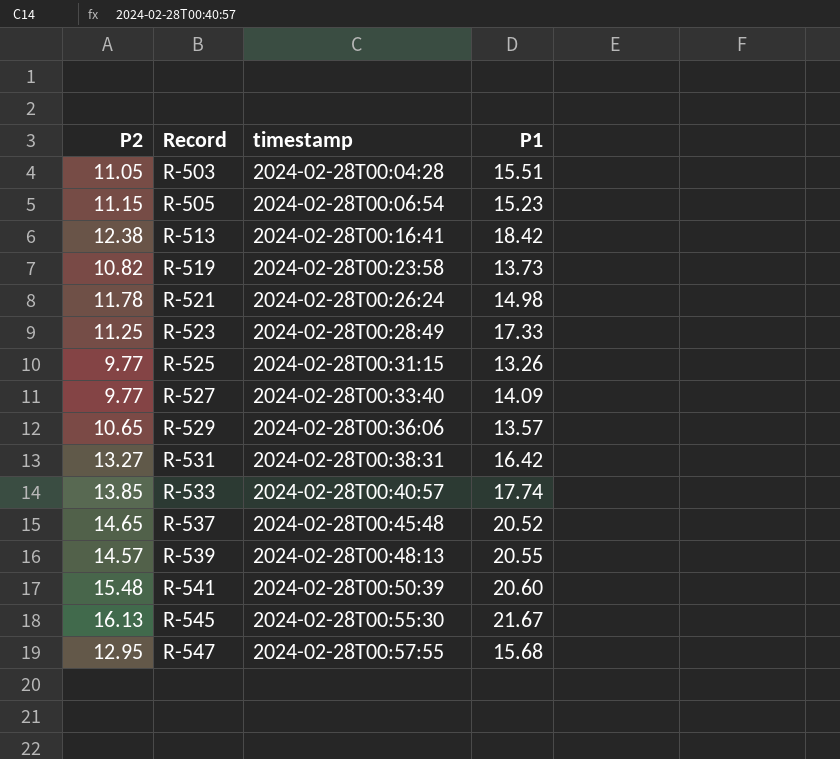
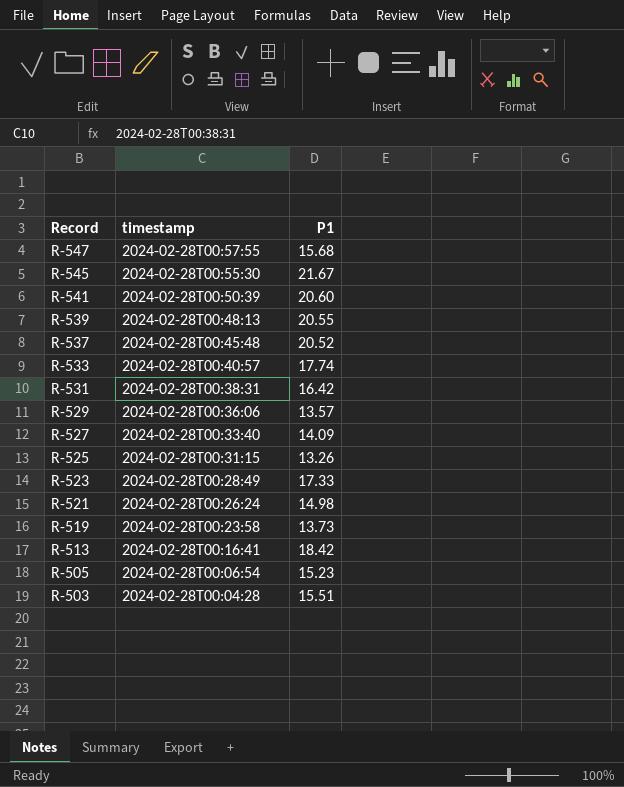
row order: Record ascending -> Record descending
column P2 | position: 1 -> none

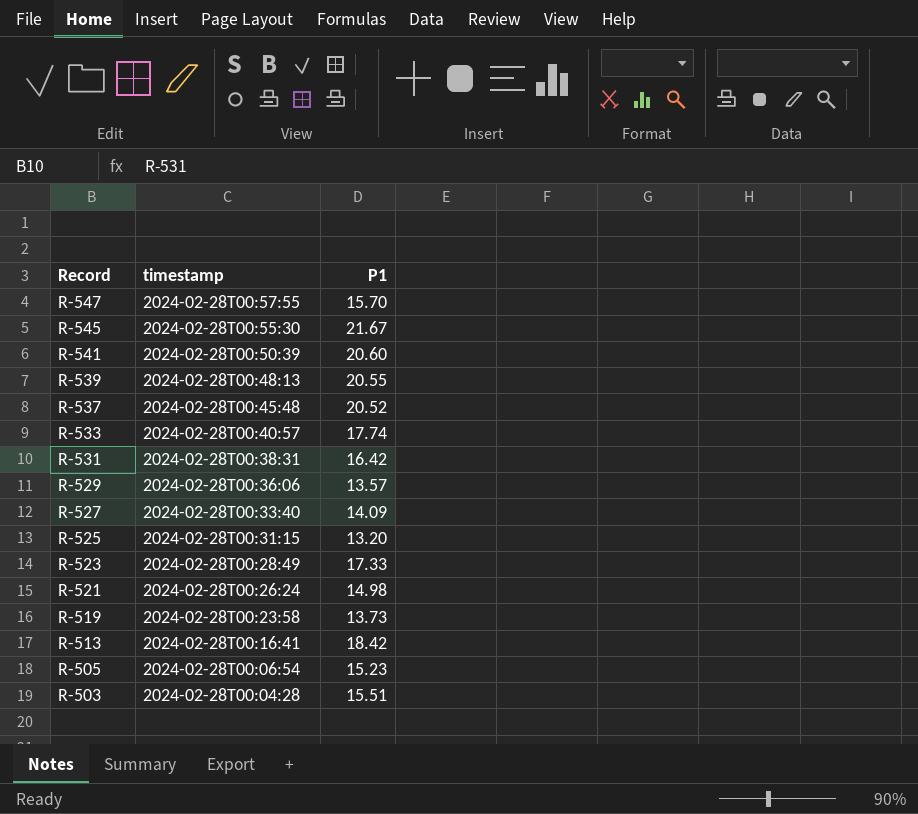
R-547 | P1: 15.68 -> 15.70
R-525 | P1: 13.26 -> 13.20

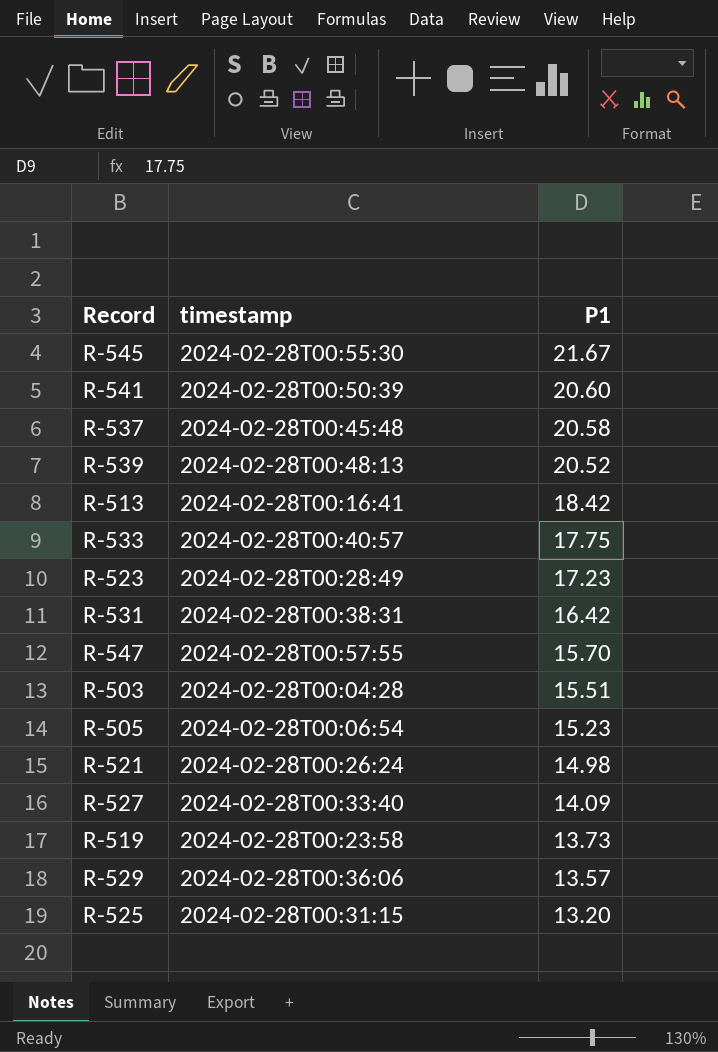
row order: Record descending -> P1 descending
R-537 | P1: 20.52 -> 20.58
R-539 | P1: 20.55 -> 20.52
R-533 | P1: 17.74 -> 17.75
R-523 | P1: 17.33 -> 17.23

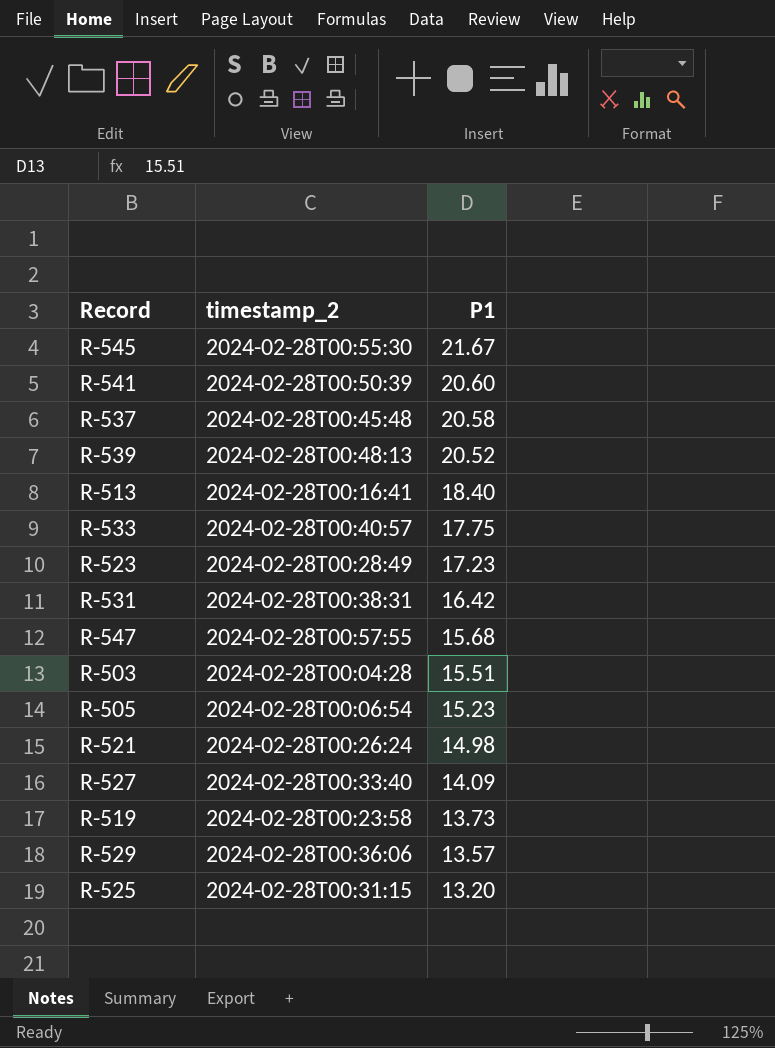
column name: timestamp -> timestamp_2
R-513 | P1: 18.42 -> 18.40
R-547 | P1: 15.70 -> 15.68

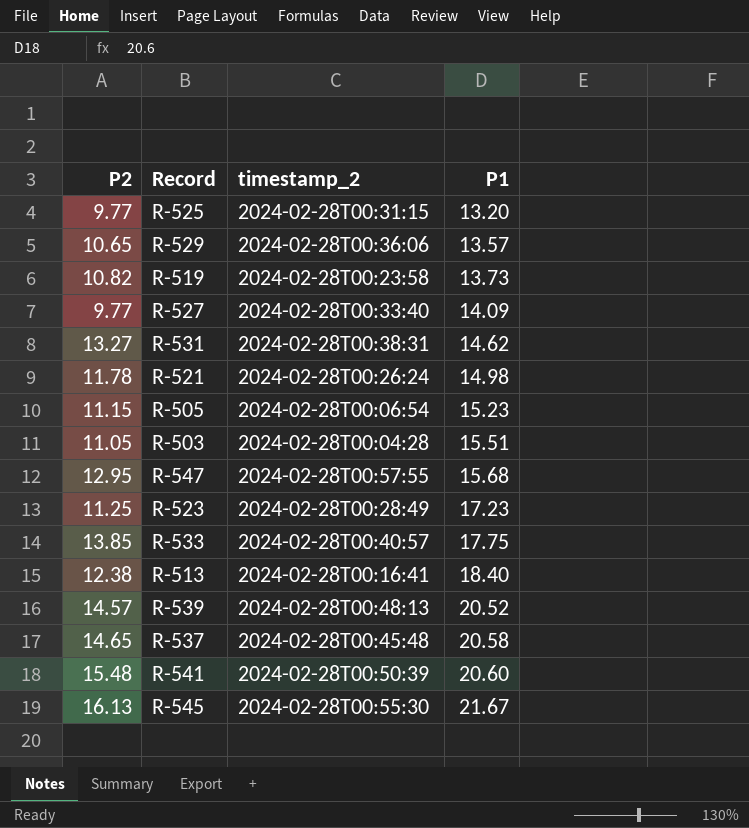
row order: P1 descending -> P1 ascending
column P2 | position: none -> 1
R-531 | P1: 16.42 -> 14.62

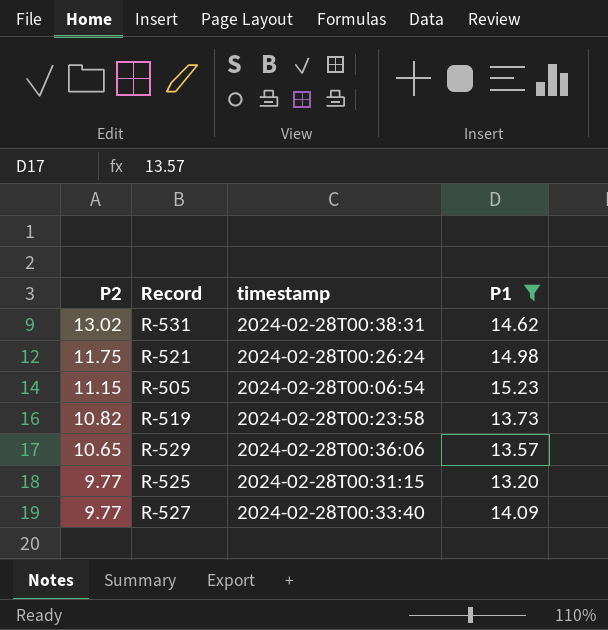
filter: none -> P1 <= 15.23
row order: P1 ascending -> P2 descending
column name: timestamp_2 -> timestamp
R-531 | P2: 13.27 -> 13.02
R-521 | P2: 11.78 -> 11.75

